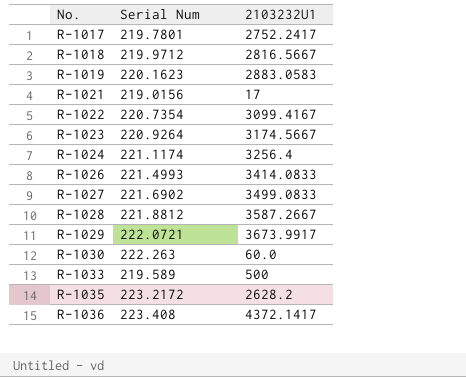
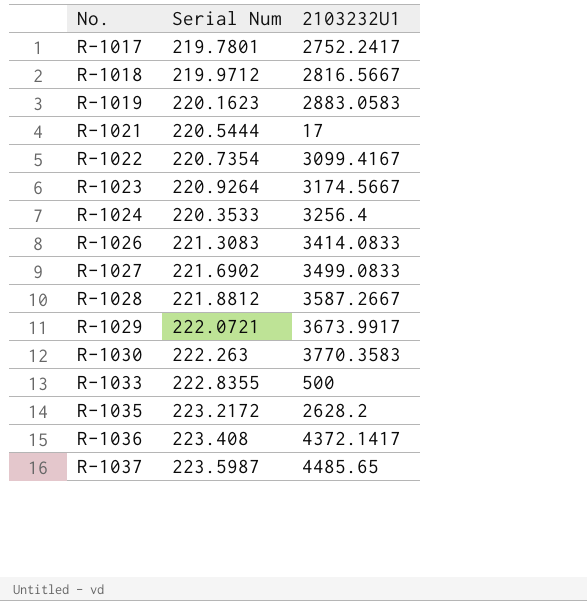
R-1021 | Serial Num: 219.0156 -> 220.5444
R-1024 | Serial Num: 221.1174 -> 220.3533
R-1026 | Serial Num: 221.4993 -> 221.3083
R-1030 | 2103232U1: 60.0 -> 3770.3583
R-1033 | Serial Num: 219.589 -> 222.8355
row R-1037: none -> 223.5987 | 4485.65

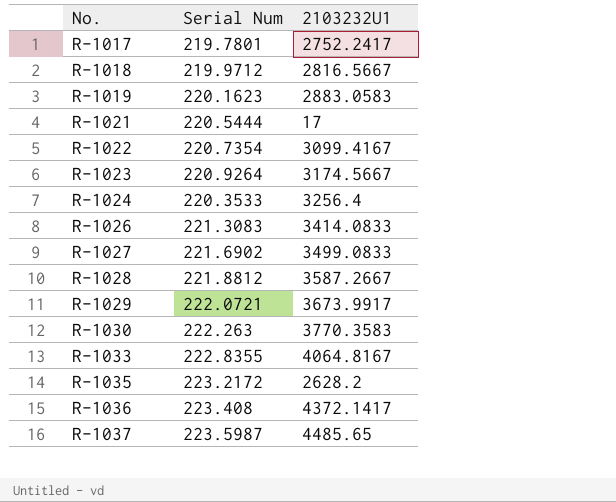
R-1033 | 2103232U1: 500 -> 4064.8167

